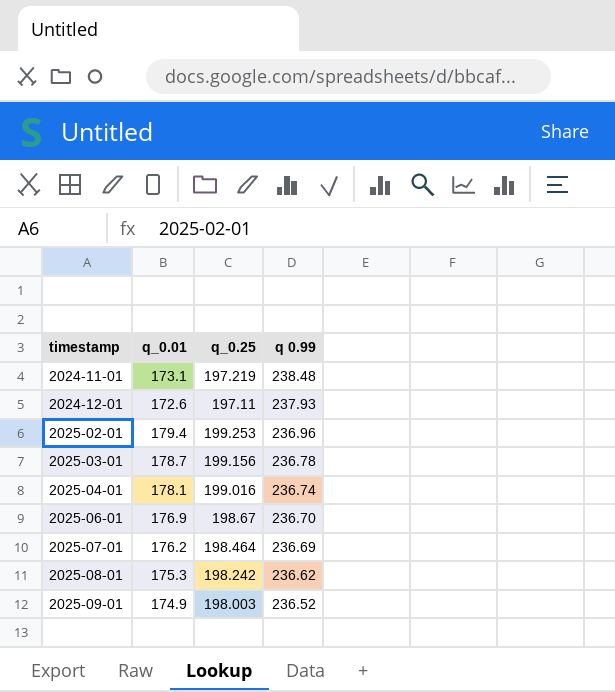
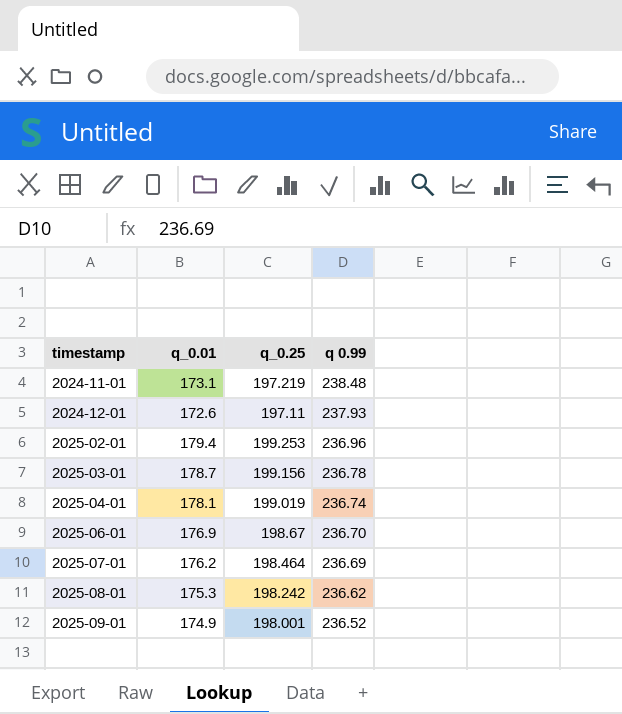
2025-04-01 | q_0.25: 199.016 -> 199.019
2025-09-01 | q_0.25: 198.003 -> 198.001

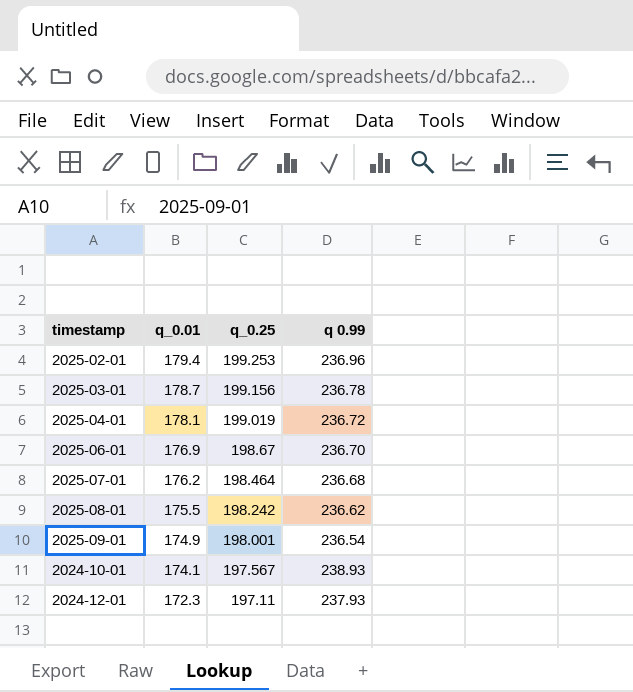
row order: timestamp ascending -> q_0.01 descending
row 2024-11-01: 173.1 | 197.219 | 238.48 -> none
2025-04-01 | q 0.99: 236.74 -> 236.72
2025-07-01 | q 0.99: 236.69 -> 236.68
2025-08-01 | q_0.01: 175.3 -> 175.5
2025-09-01 | q 0.99: 236.52 -> 236.54
row 2024-10-01: none -> 174.1 | 197.567 | 238.93
2024-12-01 | q_0.01: 172.6 -> 172.3

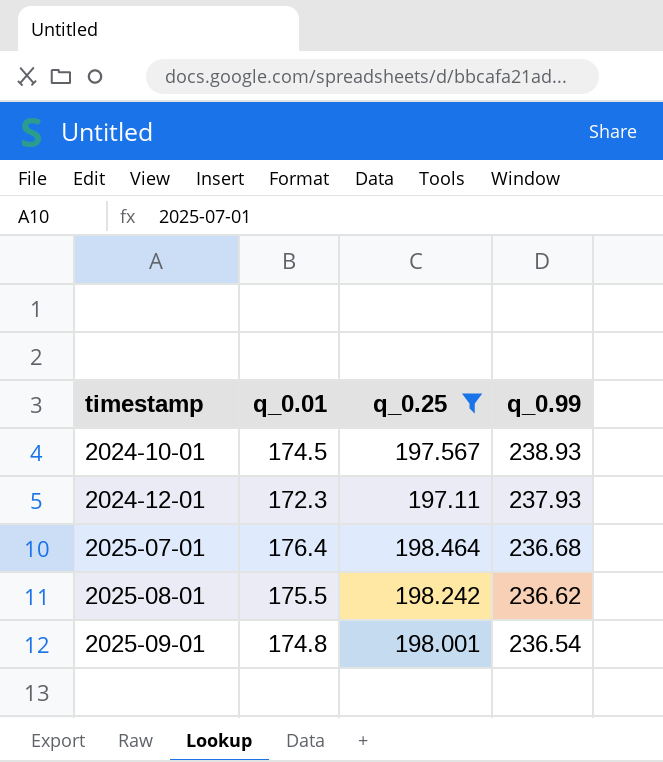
filter: none -> q_0.25 <= 198.464
row order: q_0.01 descending -> timestamp ascending
column name: q 0.99 -> q_0.99
2024-10-01 | q_0.01: 174.1 -> 174.5
2025-07-01 | q_0.01: 176.2 -> 176.4
2025-09-01 | q_0.01: 174.9 -> 174.8

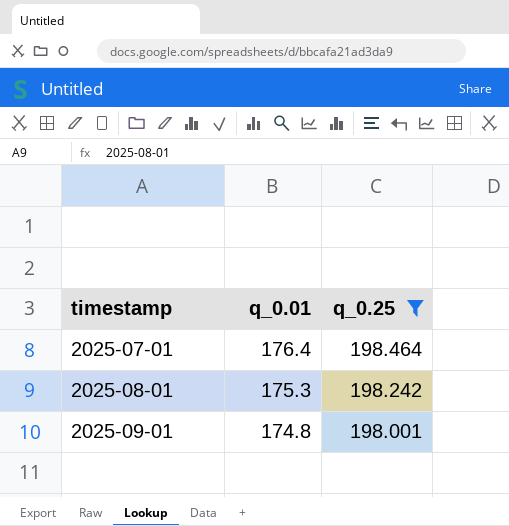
column q_0.99 | position: 4 -> none
row 2024-10-01: 174.5 | 197.567 | 238.93 -> none
row 2024-12-01: 172.3 | 197.11 | 237.93 -> none
2025-08-01 | q_0.01: 175.5 -> 175.3

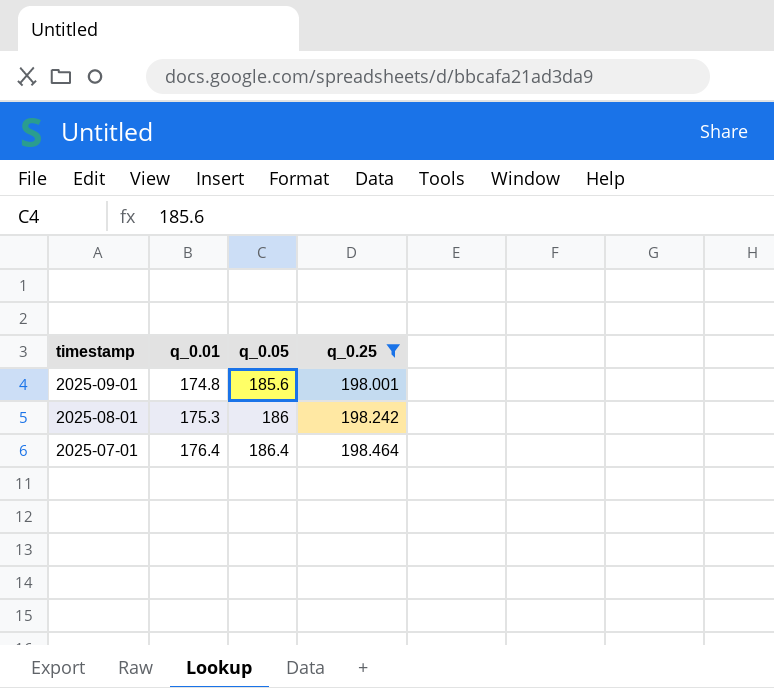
row order: timestamp ascending -> timestamp descending
column q_0.05 | position: none -> 3

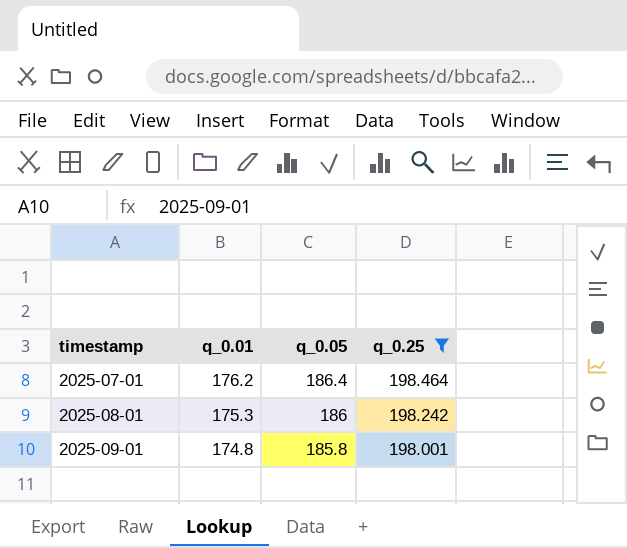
row order: timestamp descending -> timestamp ascending
2025-07-01 | q_0.01: 176.4 -> 176.2
2025-09-01 | q_0.05: 185.6 -> 185.8

